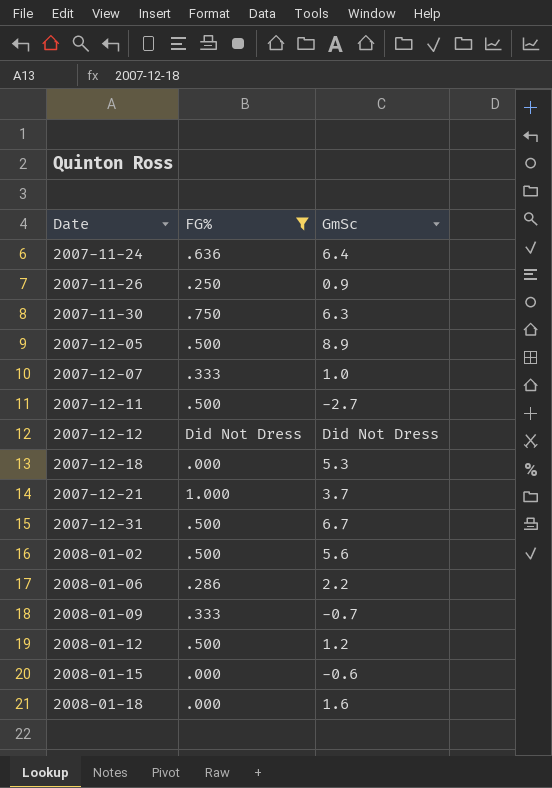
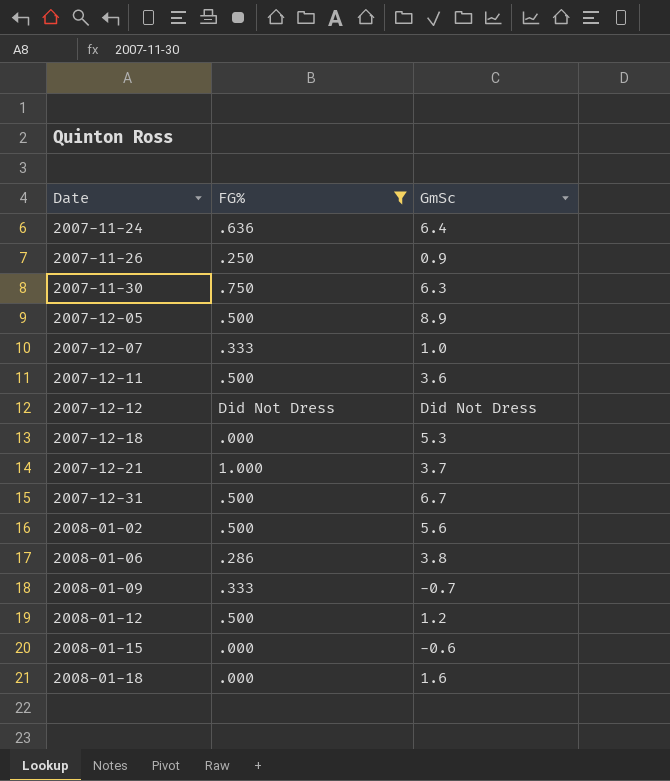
2007-12-11 | GmSc: -2.7 -> 3.6
2008-01-06 | GmSc: 2.2 -> 3.8

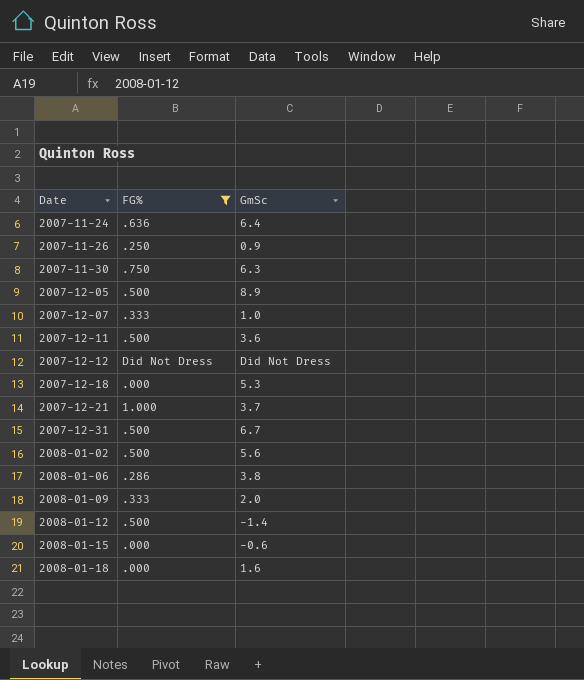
2008-01-09 | GmSc: -0.7 -> 2.0
2008-01-12 | GmSc: 1.2 -> -1.4

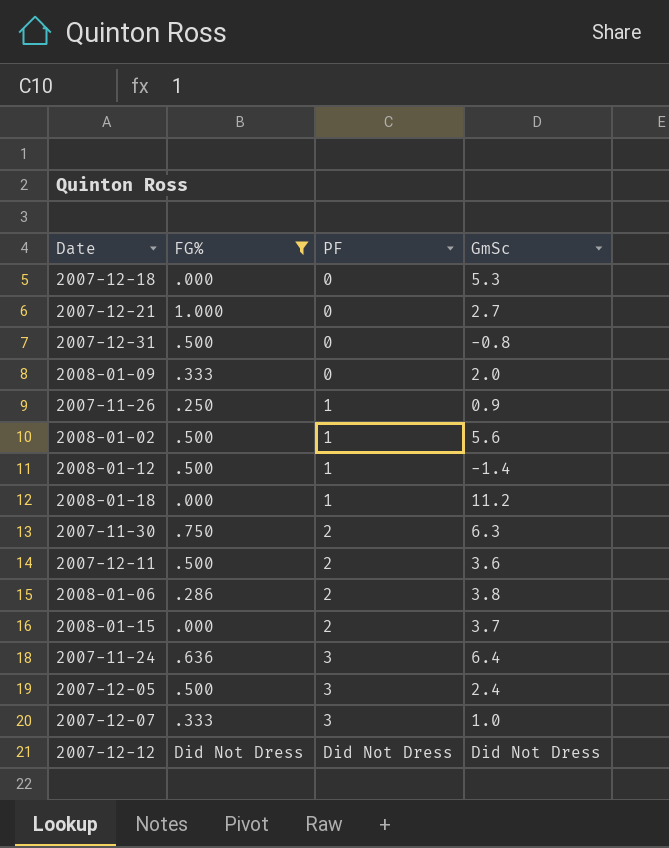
row order: Date ascending -> PF ascending
column PF | position: none -> 3
2007-12-21 | GmSc: 3.7 -> 2.7
2007-12-31 | GmSc: 6.7 -> -0.8
2008-01-18 | GmSc: 1.6 -> 11.2
2008-01-15 | GmSc: -0.6 -> 3.7
2007-12-05 | GmSc: 8.9 -> 2.4

